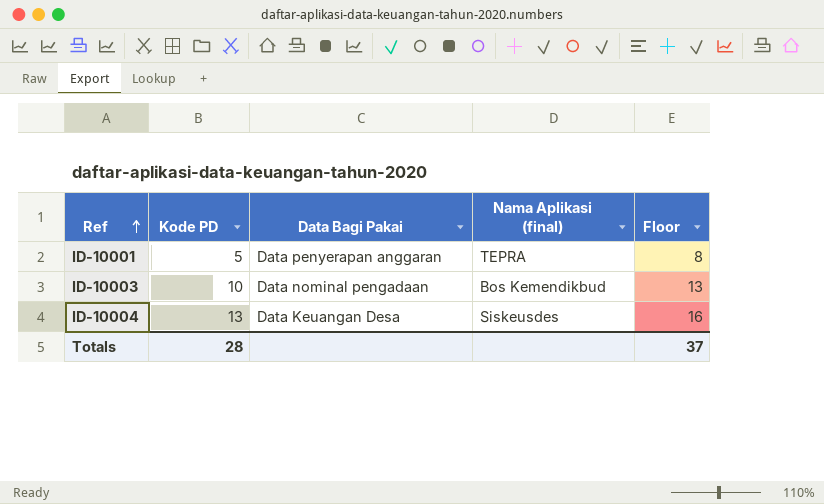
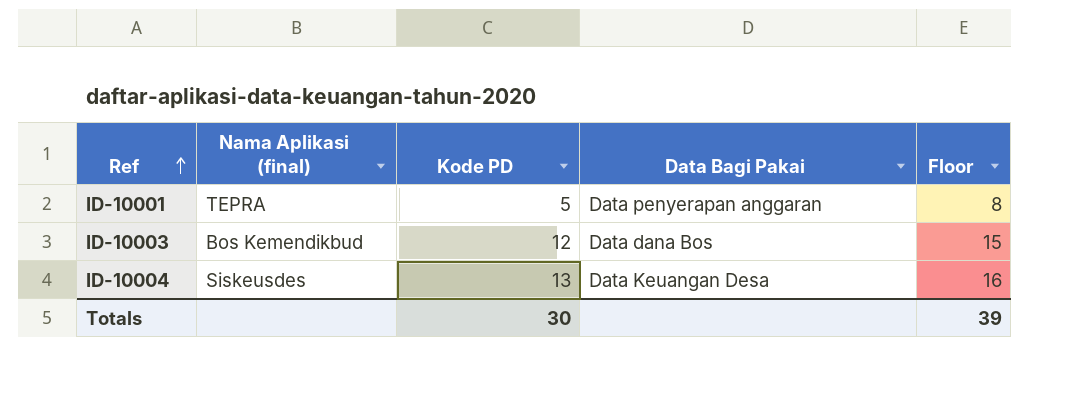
column Nama Aplikasi (final) | position: 4 -> 2
ID-10003 | Kode PD: 10 -> 12
ID-10003 | Data Bagi Pakai: Data nominal pengadaan -> Data dana Bos
ID-10003 | Floor: 13 -> 15
Totals | Kode PD: 28 -> 30
Totals | Floor: 37 -> 39

